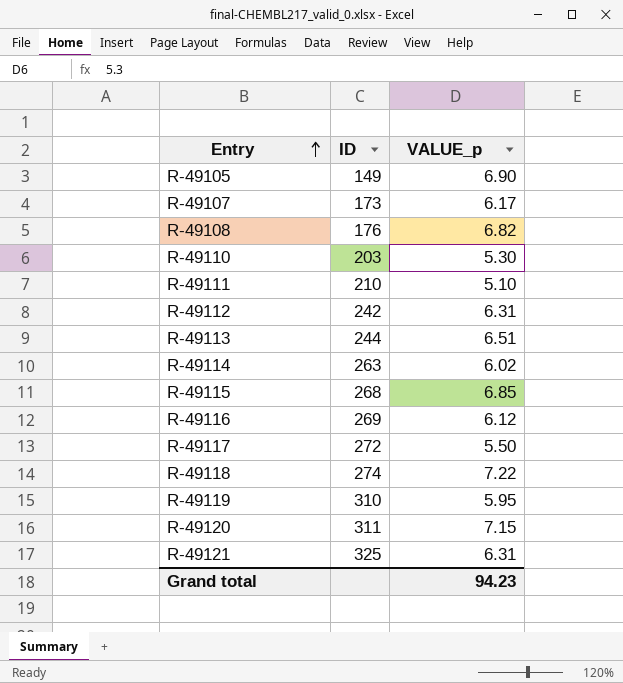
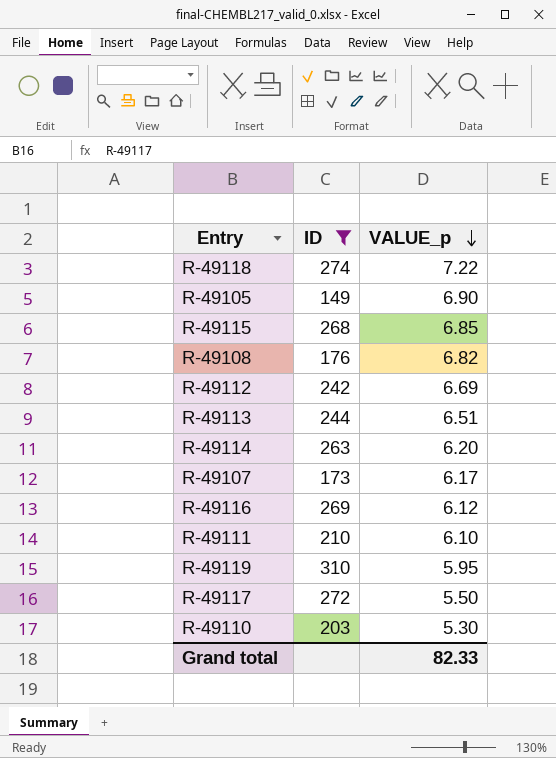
filter: none -> ID <= 310
row order: Entry ascending -> VALUE_p descending
R-49112 | VALUE_p: 6.31 -> 6.69
R-49114 | VALUE_p: 6.02 -> 6.20
R-49111 | VALUE_p: 5.10 -> 6.10
Grand total | VALUE_p: 94.23 -> 82.33

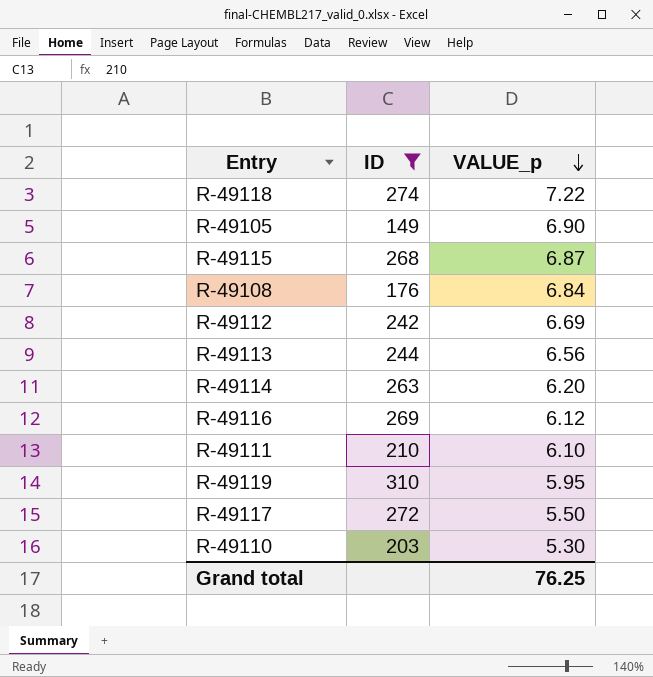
row R-49107: 173 | 6.17 -> none
R-49115 | VALUE_p: 6.85 -> 6.87
R-49108 | VALUE_p: 6.82 -> 6.84
R-49113 | VALUE_p: 6.51 -> 6.56
Grand total | VALUE_p: 82.33 -> 76.25

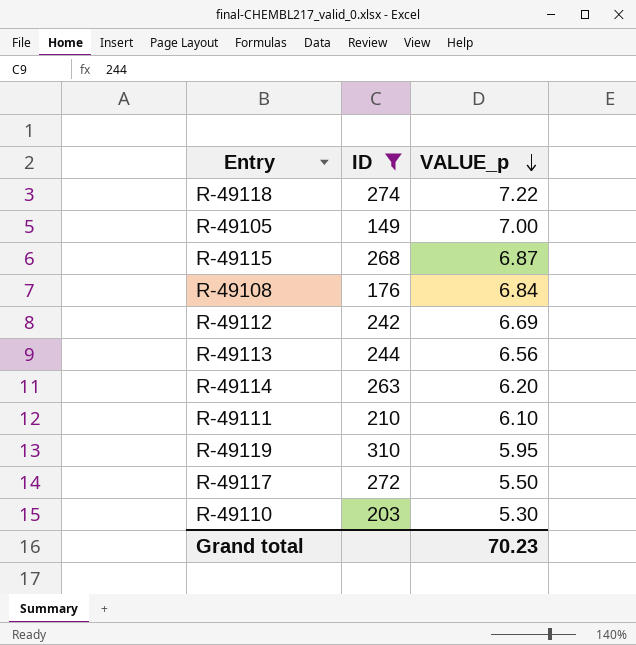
row R-49116: 269 | 6.12 -> none
R-49105 | VALUE_p: 6.90 -> 7.00
Grand total | VALUE_p: 76.25 -> 70.23

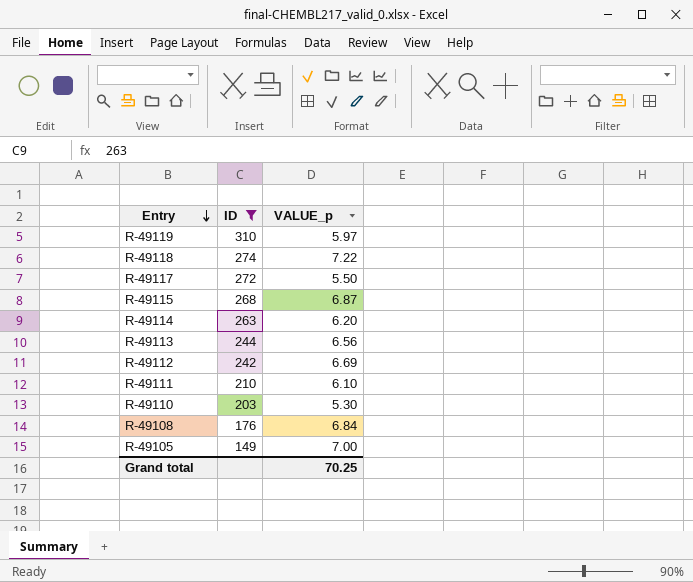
row order: VALUE_p descending -> Entry descending
R-49119 | VALUE_p: 5.95 -> 5.97
Grand total | VALUE_p: 70.23 -> 70.25

